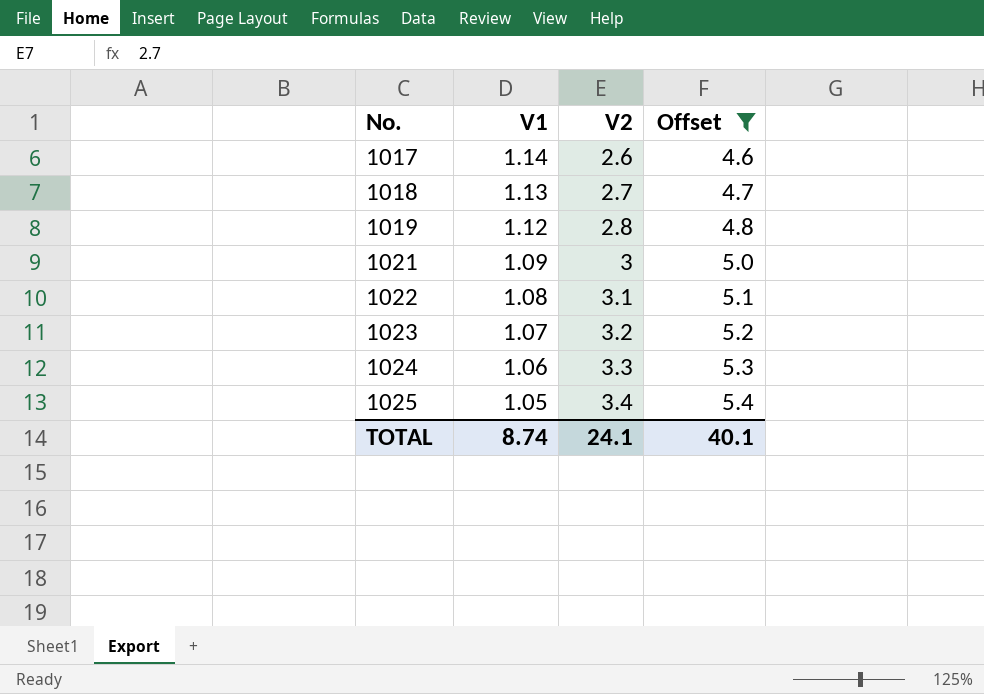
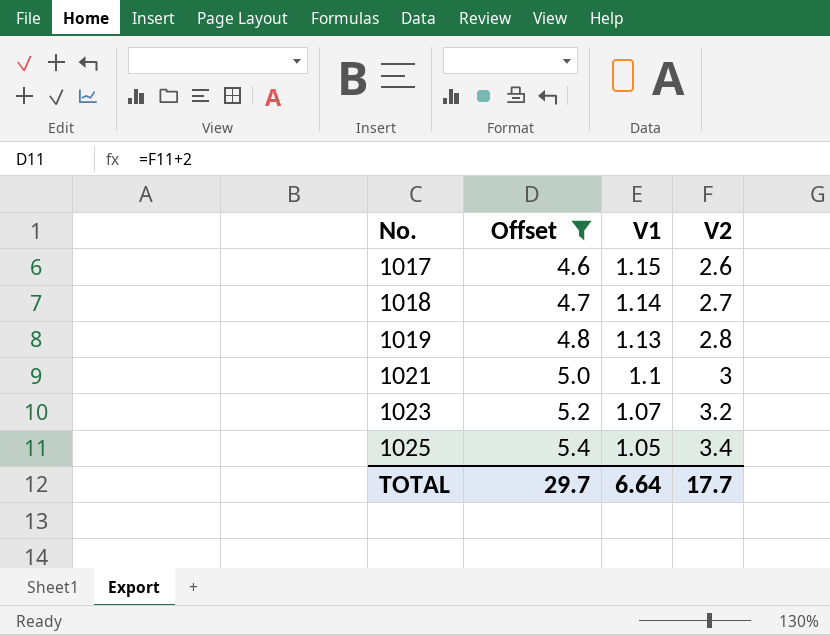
column Offset | position: 4 -> 2
row 1022: 1.08 | 3.1 | 5.1 -> none
row 1024: 1.06 | 3.3 | 5.3 -> none
1017 | V1: 1.14 -> 1.15
1018 | V1: 1.13 -> 1.14
1019 | V1: 1.12 -> 1.13
1021 | V1: 1.09 -> 1.1
TOTAL | Offset: 40.1 -> 29.7
TOTAL | V1: 8.74 -> 6.64
TOTAL | V2: 24.1 -> 17.7

